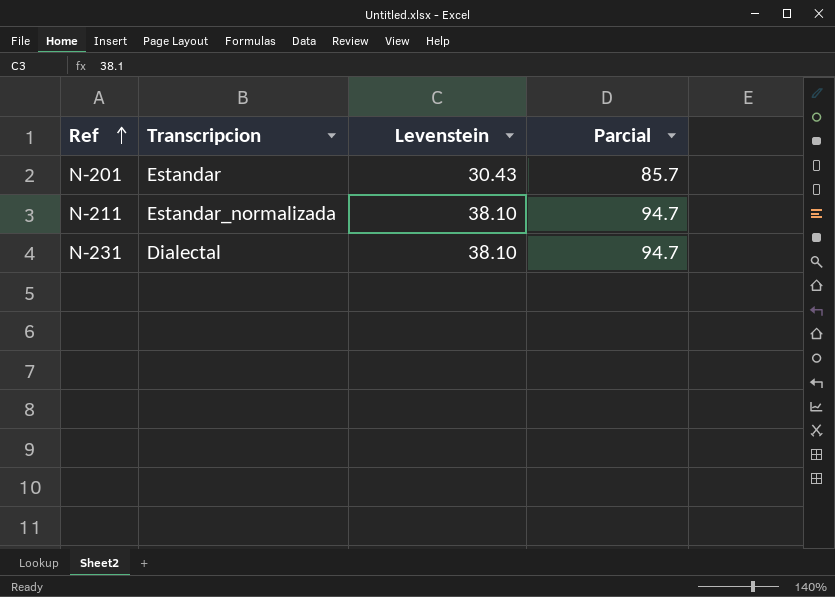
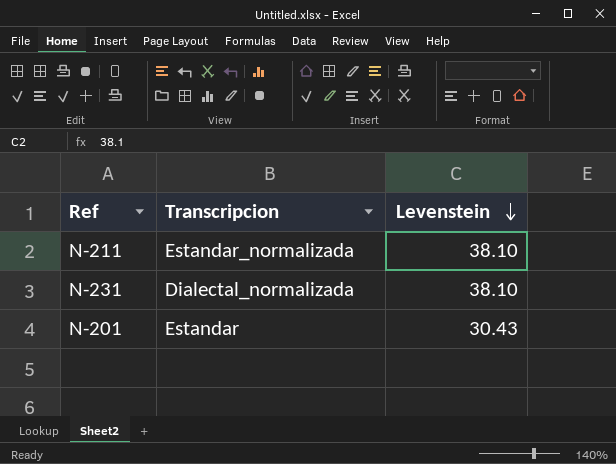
row order: Ref ascending -> Levenstein descending
column Parcial | position: 4 -> none
N-231 | Transcripcion: Dialectal -> Dialectal_normalizada

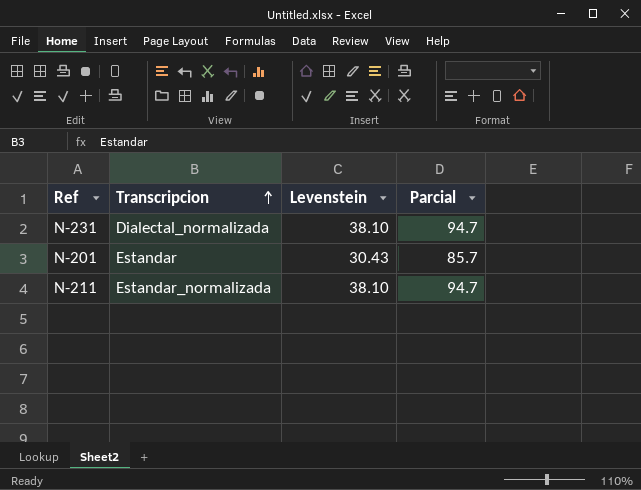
row order: Levenstein descending -> Transcripcion ascending
column Parcial | position: none -> 4

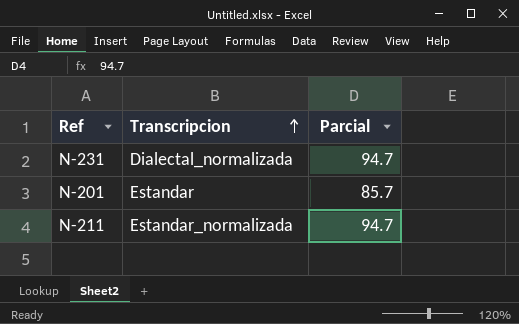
column Levenstein | position: 3 -> none

